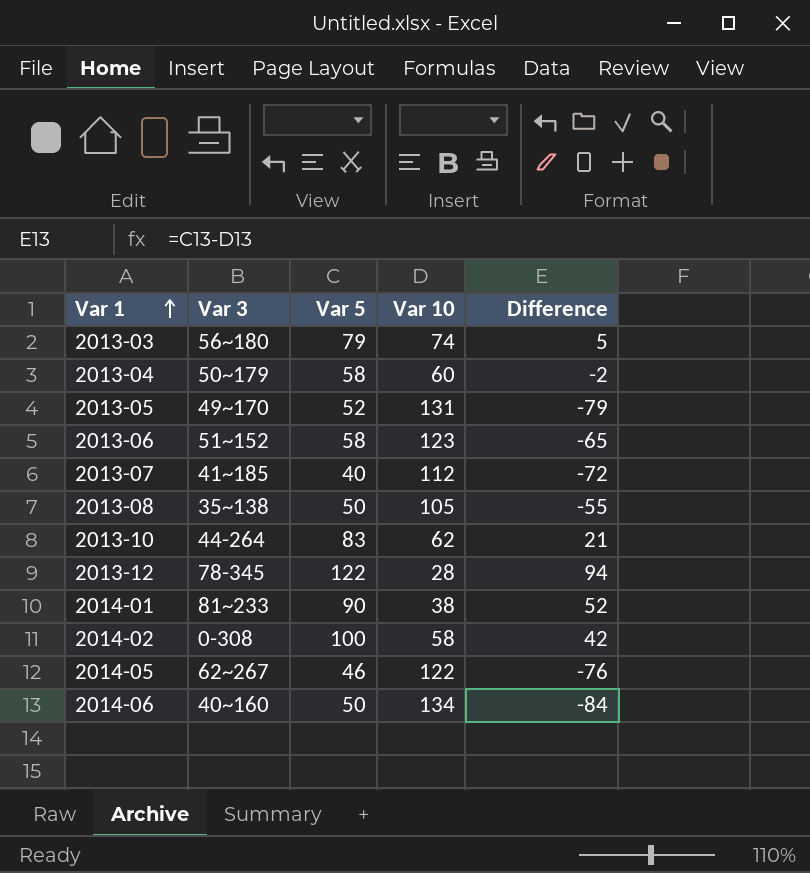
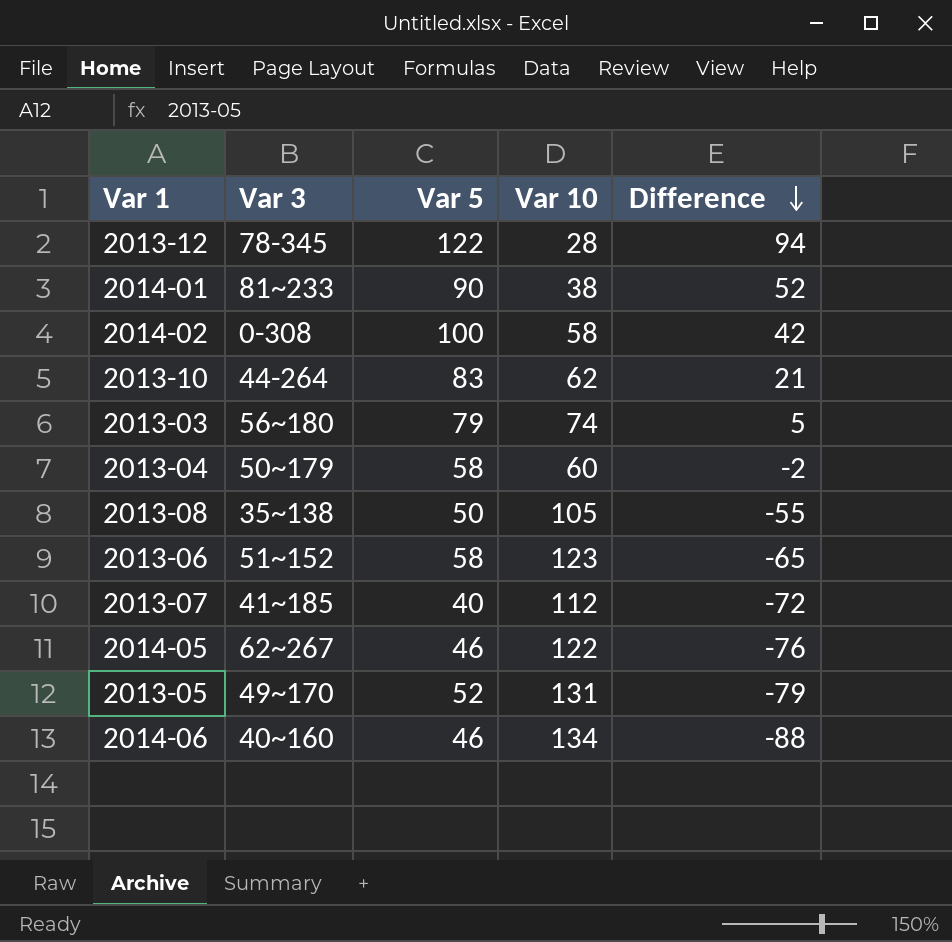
row order: Var 1 ascending -> Difference descending
2014-06 | Var 5: 50 -> 46
2014-06 | Difference: -84 -> -88

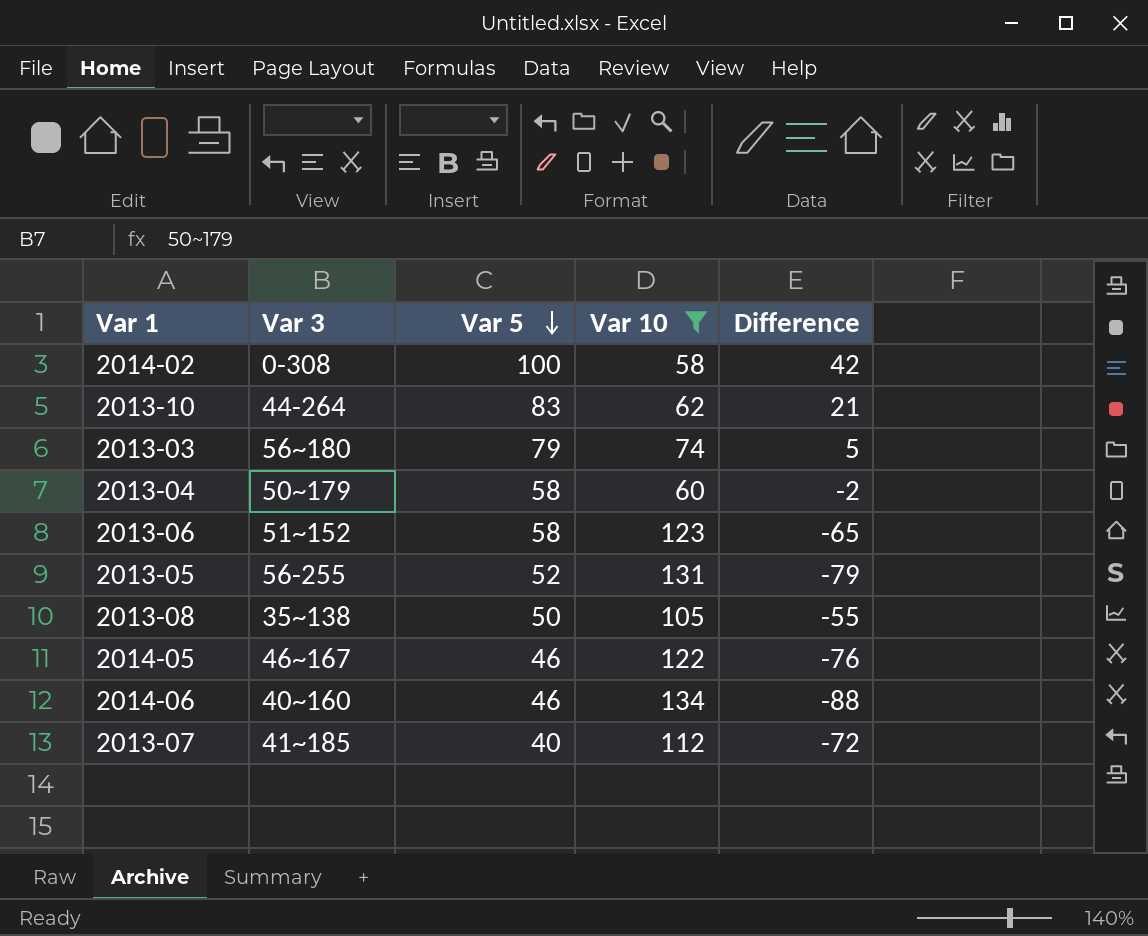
filter: none -> Var 10 >= 58
row order: Difference descending -> Var 5 descending
2013-05 | Var 3: 49~170 -> 56-255
2014-05 | Var 3: 62~267 -> 46~167

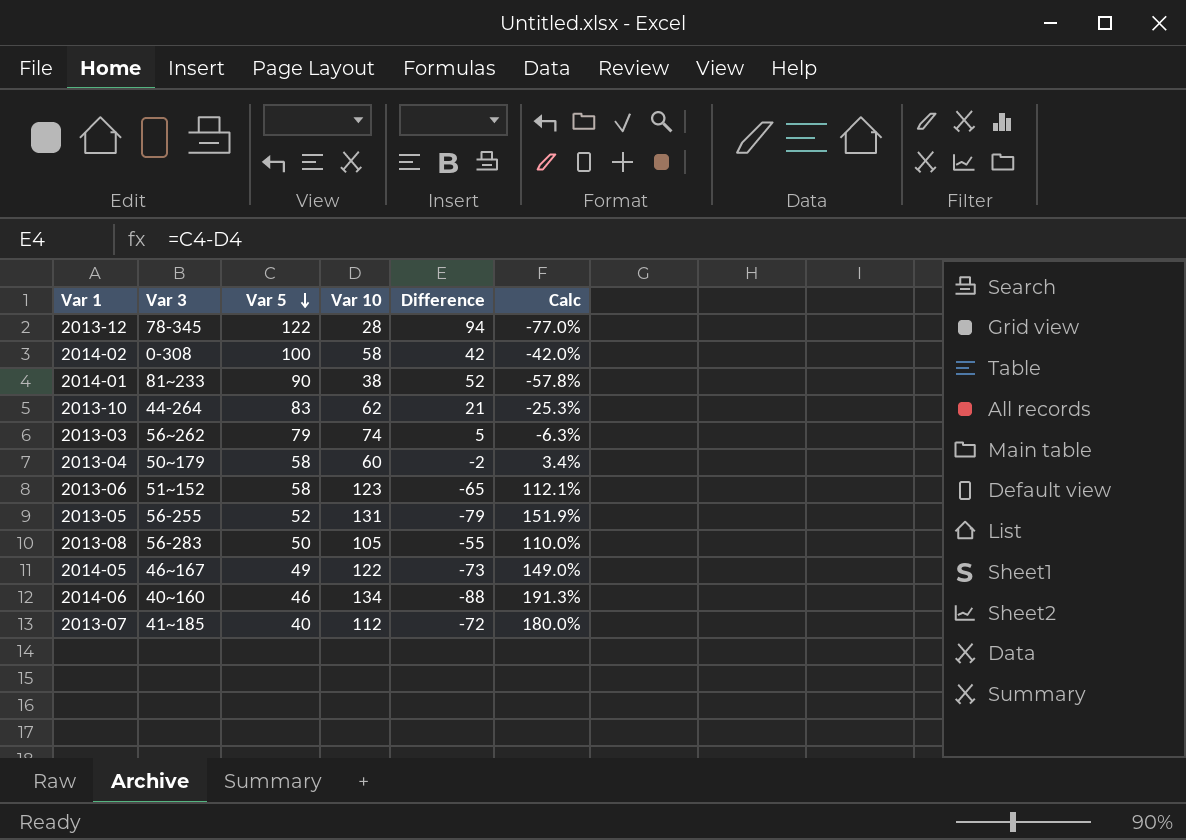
filter: Var 10 >= 58 -> none
column Calc | formula: none -> ([Var 10] - [Var 5]) / [Var 5]
2013-03 | Var 3: 56~180 -> 56~262
2013-08 | Var 3: 35~138 -> 56-283
2014-05 | Var 5: 46 -> 49
2014-05 | Difference: -76 -> -73

